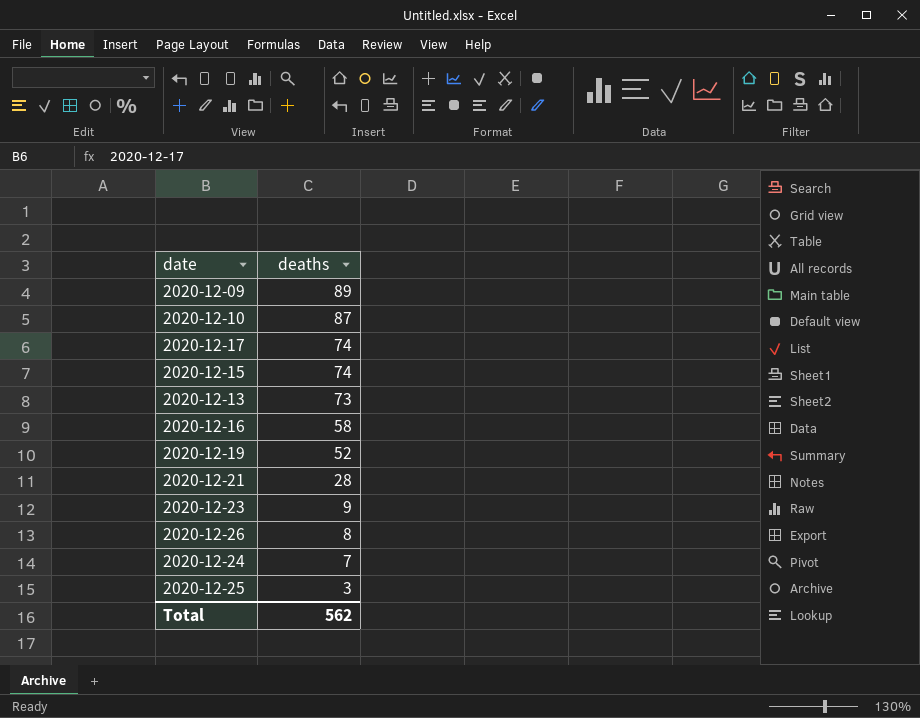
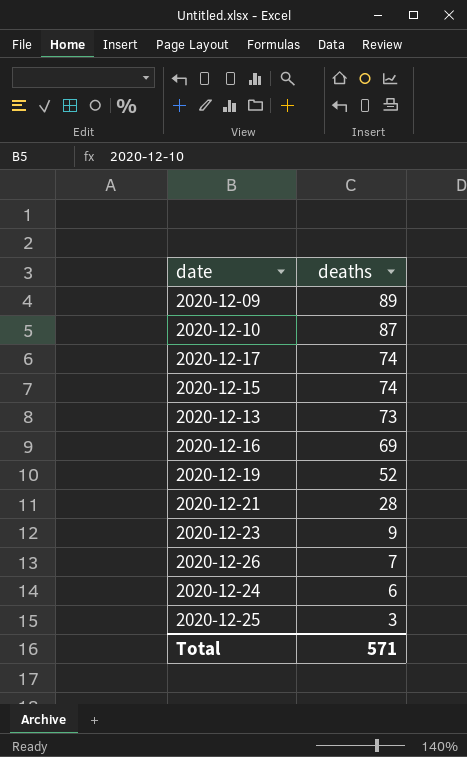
2020-12-16 | deaths: 58 -> 69
2020-12-26 | deaths: 8 -> 7
2020-12-24 | deaths: 7 -> 6
Total | deaths: 562 -> 571

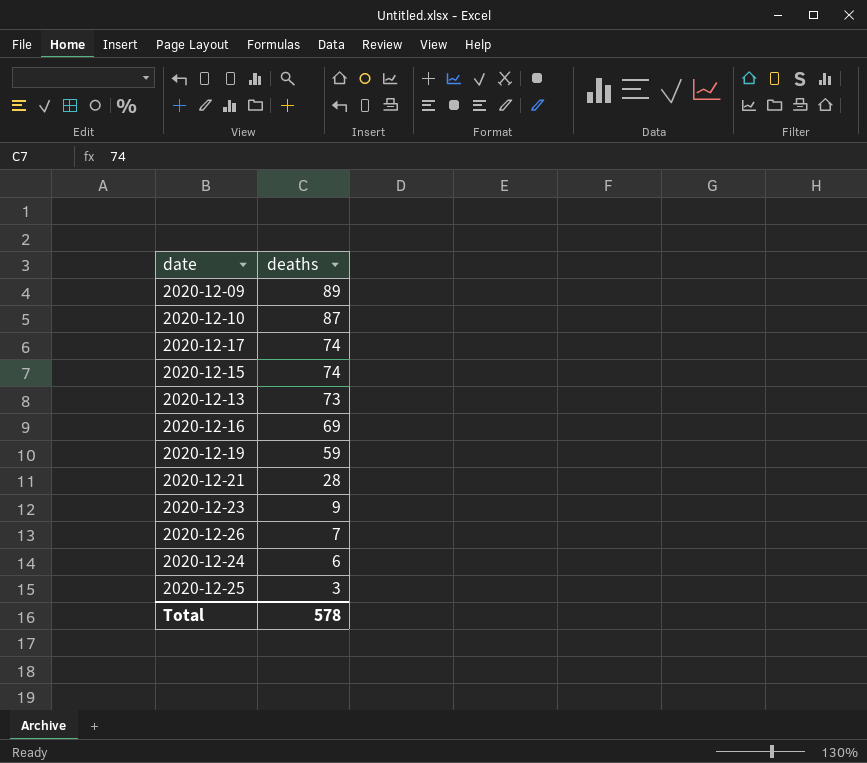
2020-12-19 | deaths: 52 -> 59
Total | deaths: 571 -> 578

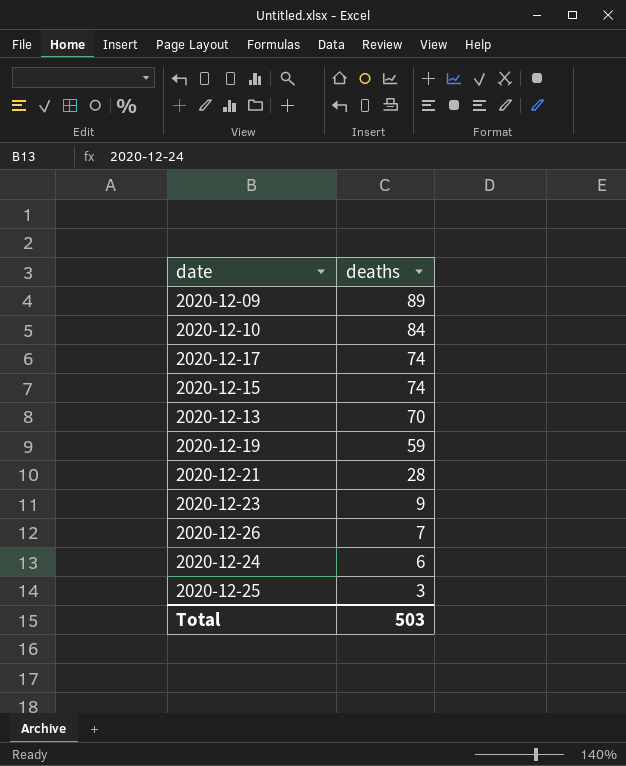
row 2020-12-16: 69 -> none
2020-12-10 | deaths: 87 -> 84
2020-12-13 | deaths: 73 -> 70
Total | deaths: 578 -> 503

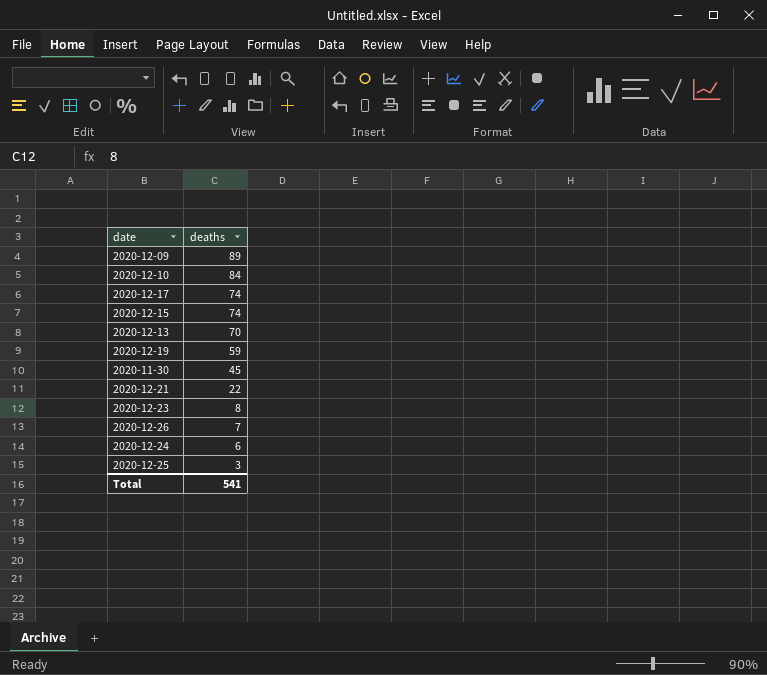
row 2020-11-30: none -> 45
2020-12-21 | deaths: 28 -> 22
2020-12-23 | deaths: 9 -> 8
Total | deaths: 503 -> 541

